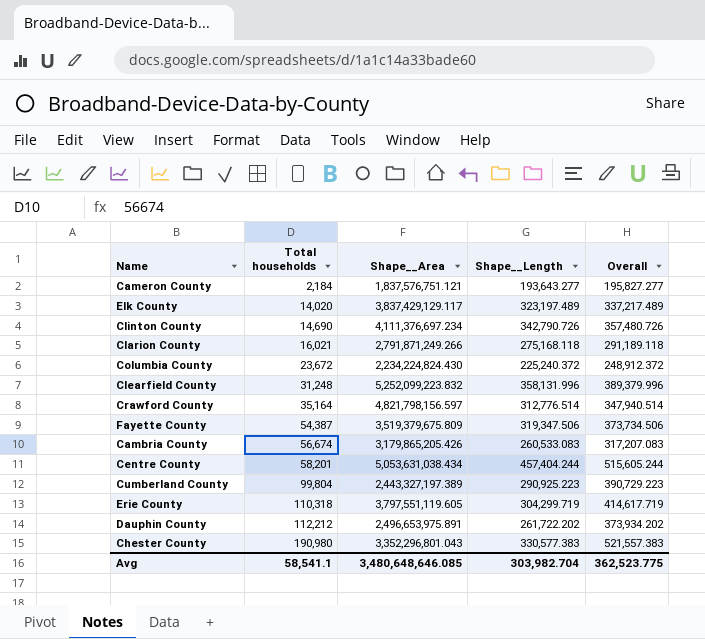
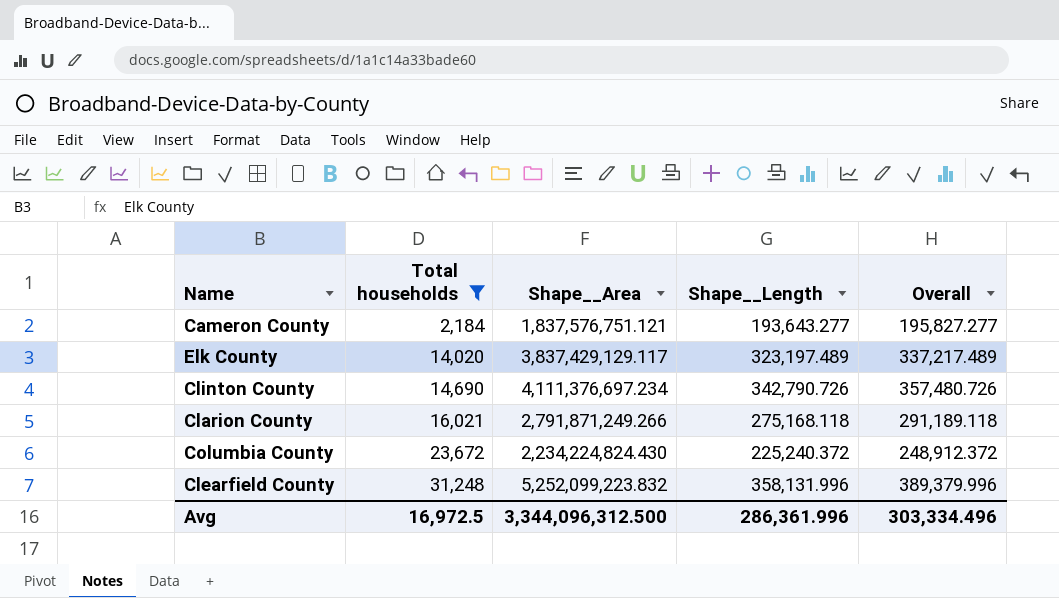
filter: none -> Total households <= 31,248
Avg | Total households: 58,541.1 -> 16,972.5
Avg | Shape__Area: 3,480,648,646.085 -> 3,344,096,312.500
Avg | Shape__Length: 303,982.704 -> 286,361.996
Avg | Overall: 362,523.775 -> 303,334.496

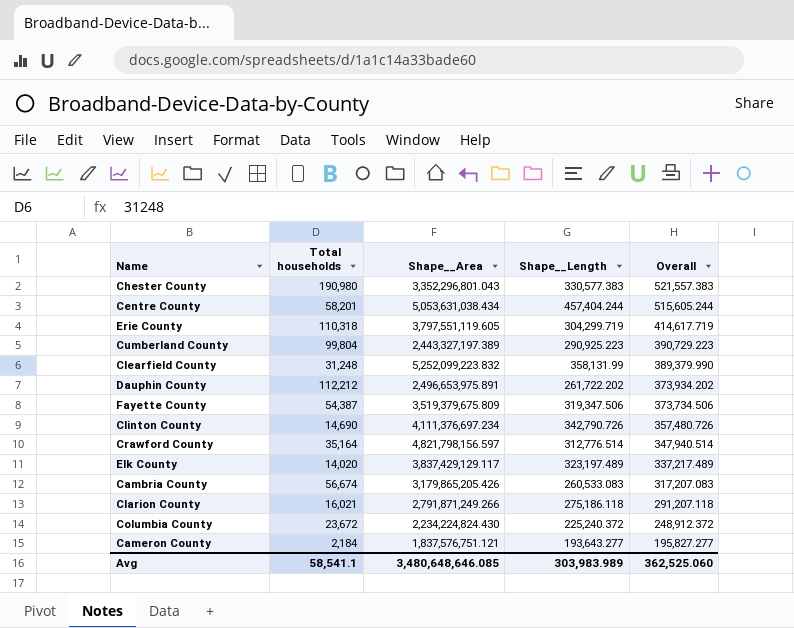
filter: Total households <= 31,248 -> none
row order: Total households ascending -> Overall descending
Clearfield County | Shape__Length: 358,131.996 -> 358,131.99
Clearfield County | Overall: 389,379.996 -> 389,379.990
Clarion County | Shape__Length: 275,168.118 -> 275,186.118
Clarion County | Overall: 291,189.118 -> 291,207.118
Avg | Total households: 16,972.5 -> 58,541.1
Avg | Shape__Area: 3,344,096,312.500 -> 3,480,648,646.085
Avg | Shape__Length: 286,361.996 -> 303,983.989
Avg | Overall: 303,334.496 -> 362,525.060

